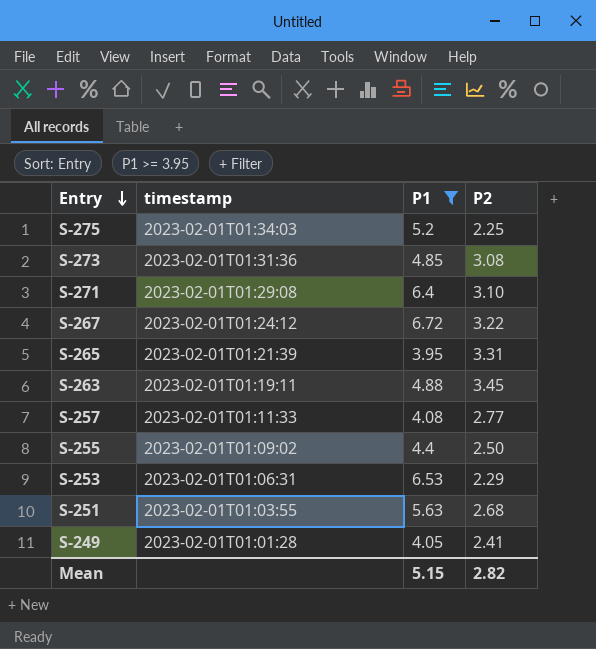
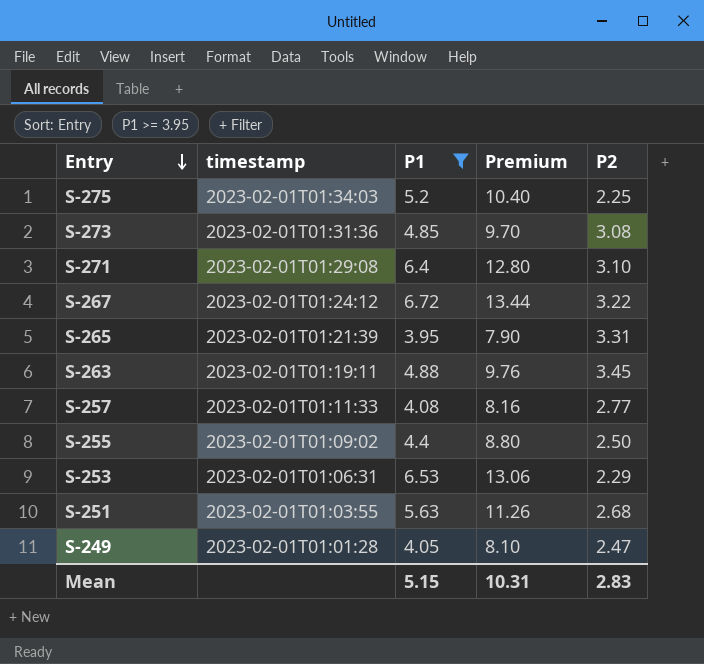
column Premium | formula: none -> [P1] * 2
S-249 | P2: 2.41 -> 2.47
Mean | P2: 2.82 -> 2.83

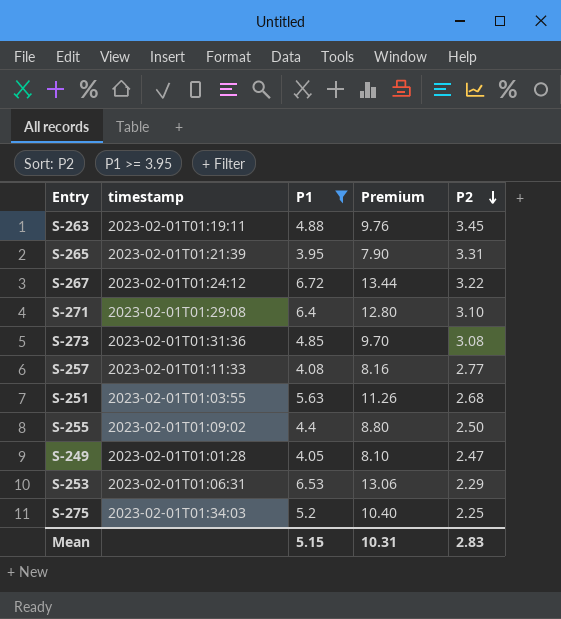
row order: Entry descending -> P2 descending

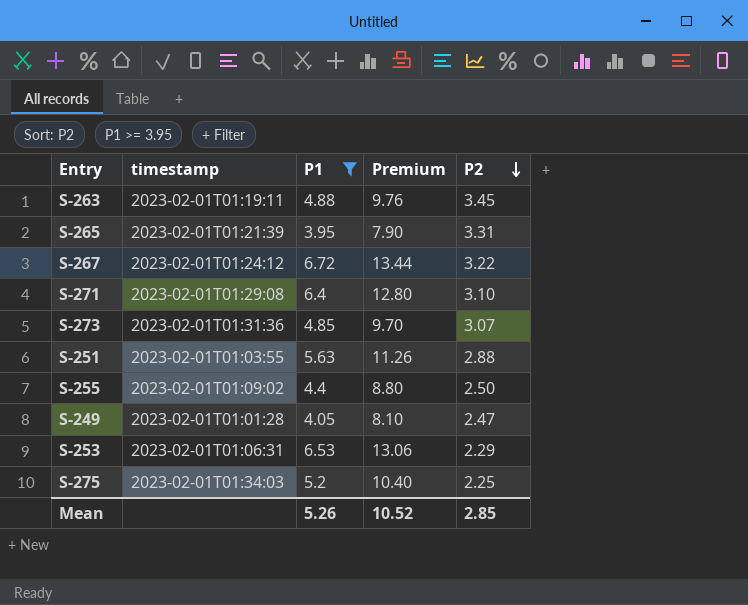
row S-257: 2023-02-01T01:11:33 | 4.08 | 8.16 | 2.77 -> none
S-273 | P2: 3.08 -> 3.07
S-251 | P2: 2.68 -> 2.88
Mean | P1: 5.15 -> 5.26
Mean | Premium: 10.31 -> 10.52
Mean | P2: 2.83 -> 2.85

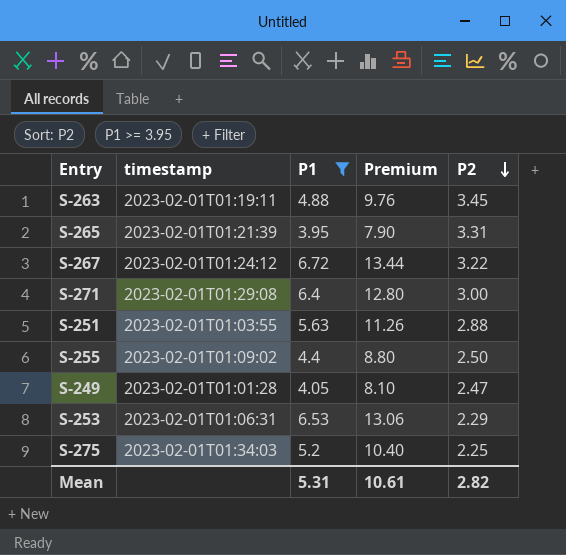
row S-273: 2023-02-01T01:31:36 | 4.85 | 9.70 | 3.07 -> none
S-271 | P2: 3.10 -> 3.00
Mean | P1: 5.26 -> 5.31
Mean | Premium: 10.52 -> 10.61
Mean | P2: 2.85 -> 2.82

